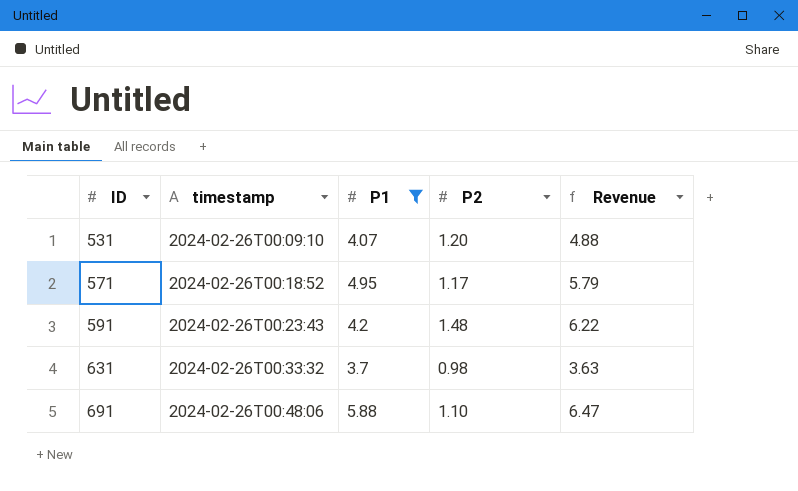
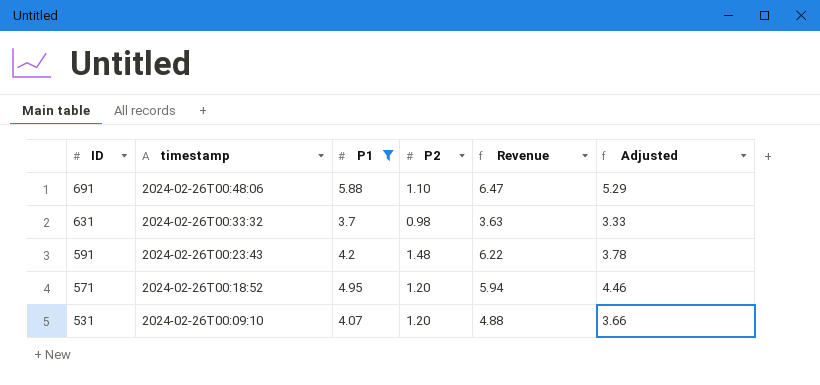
row order: ID ascending -> ID descending
column Adjusted | formula: none -> [P1] * 0.9
571 | P2: 1.17 -> 1.20
571 | Revenue: 5.79 -> 5.94

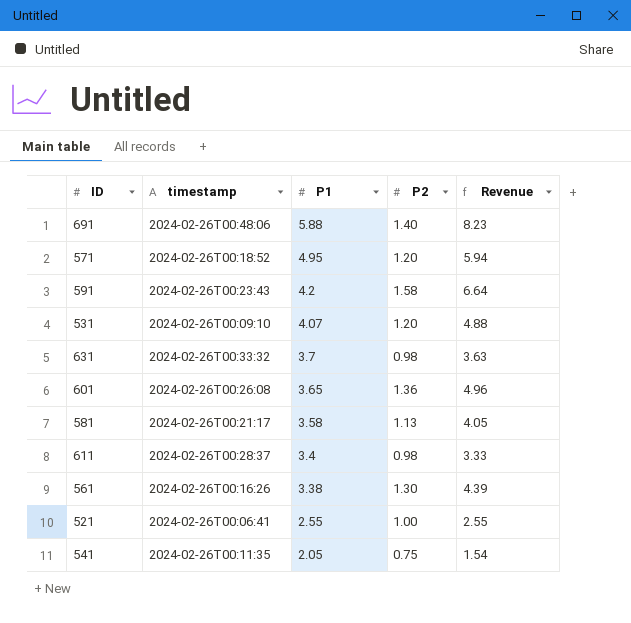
filter: P1 >= 3.7 -> none
row order: ID descending -> P1 descending
column Adjusted | formula: [P1] * 0.9 -> none
691 | P2: 1.10 -> 1.40
691 | Revenue: 6.47 -> 8.23
591 | P2: 1.48 -> 1.58
591 | Revenue: 6.22 -> 6.64

